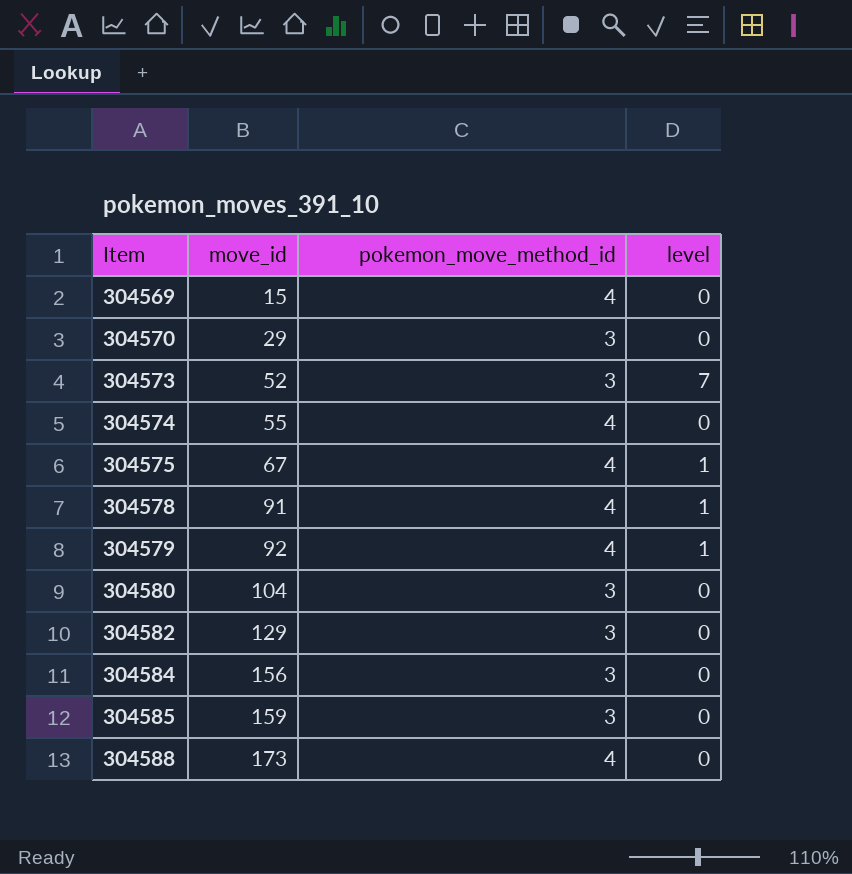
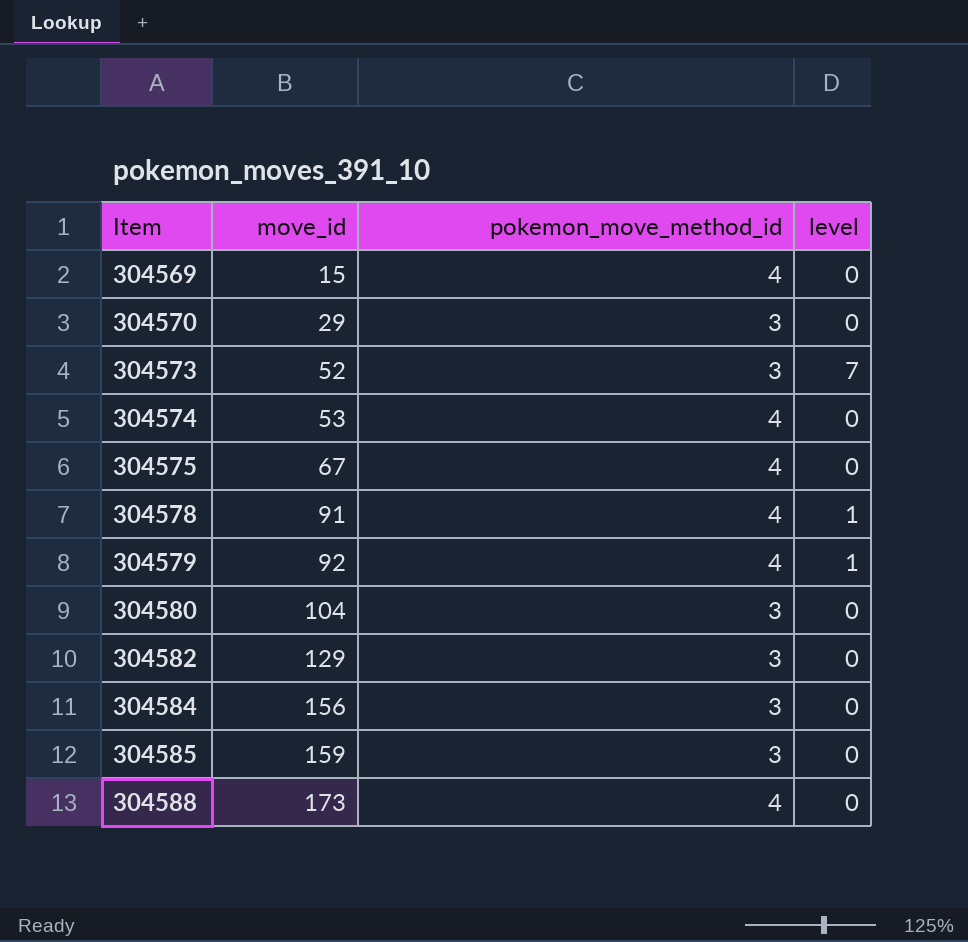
304574 | move_id: 55 -> 53
304575 | level: 1 -> 0

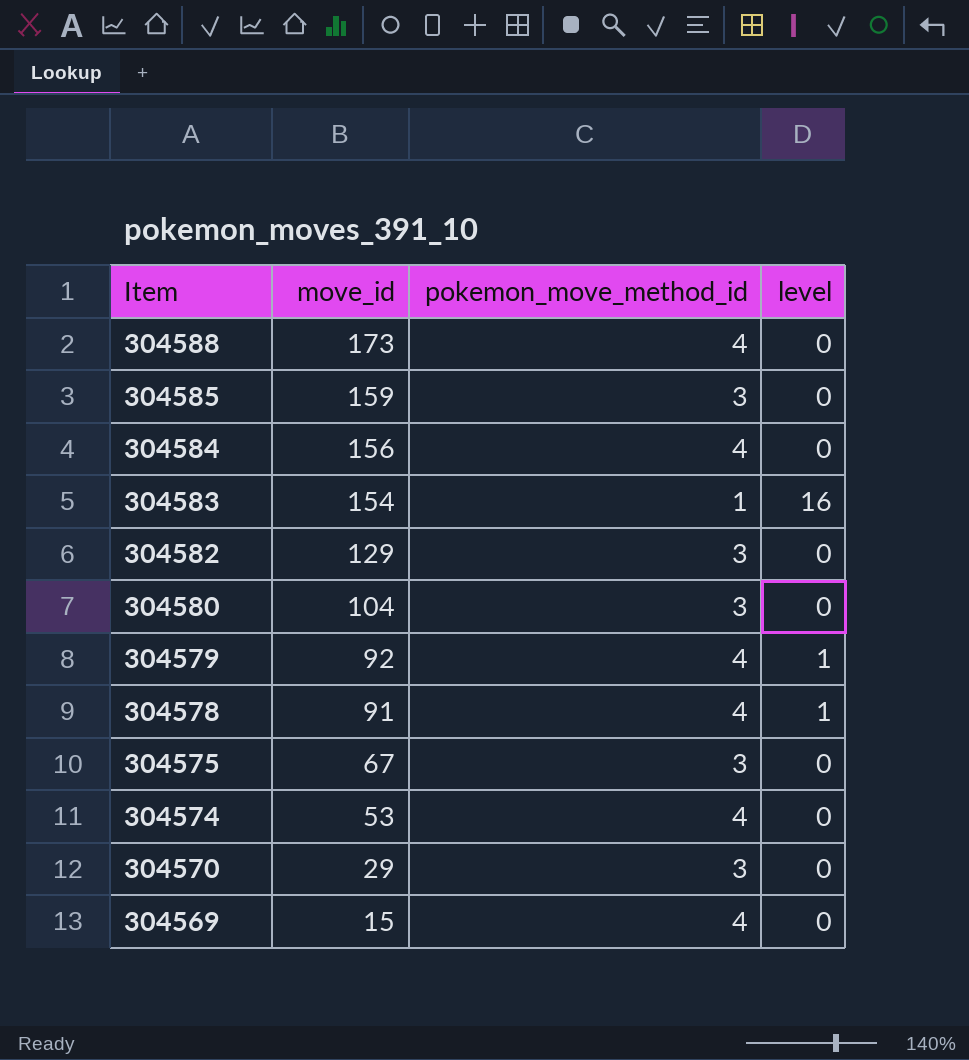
row order: Item ascending -> Item descending
row 304573: 52 | 3 | 7 -> none
304584 | pokemon_move_method_id: 3 -> 4
row 304583: none -> 154 | 1 | 16
304575 | pokemon_move_method_id: 4 -> 3

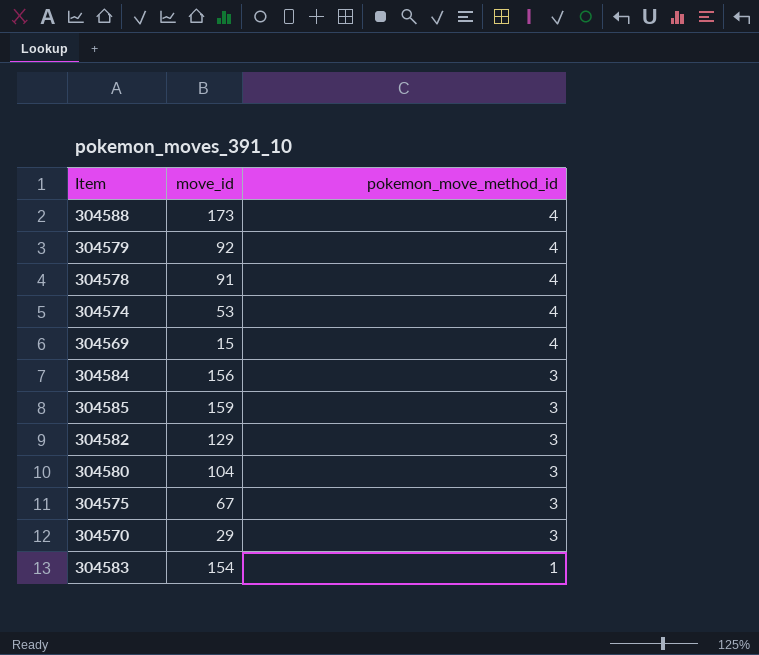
row order: Item descending -> pokemon_move_method_id descending
column level | position: 4 -> none
304584 | pokemon_move_method_id: 4 -> 3

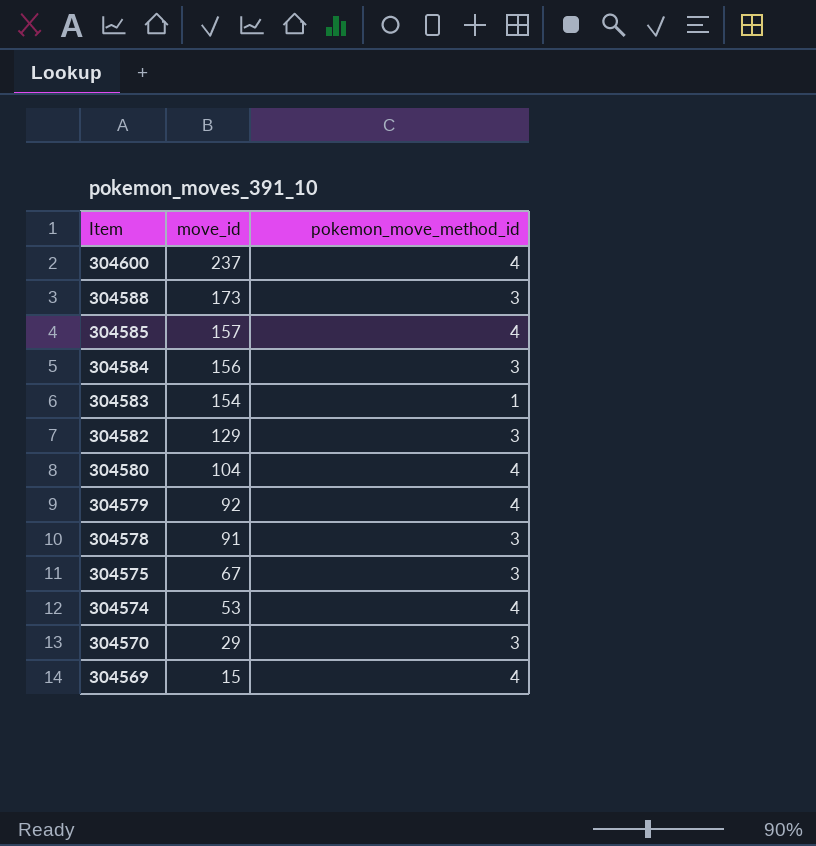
row order: pokemon_move_method_id descending -> Item descending
row 304600: none -> 237 | 4
304588 | pokemon_move_method_id: 4 -> 3
304585 | move_id: 159 -> 157
304585 | pokemon_move_method_id: 3 -> 4
304580 | pokemon_move_method_id: 3 -> 4
304578 | pokemon_move_method_id: 4 -> 3

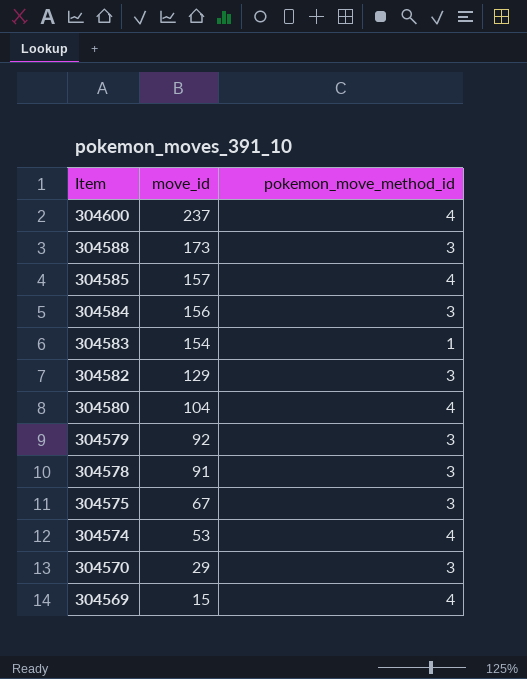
304579 | pokemon_move_method_id: 4 -> 3

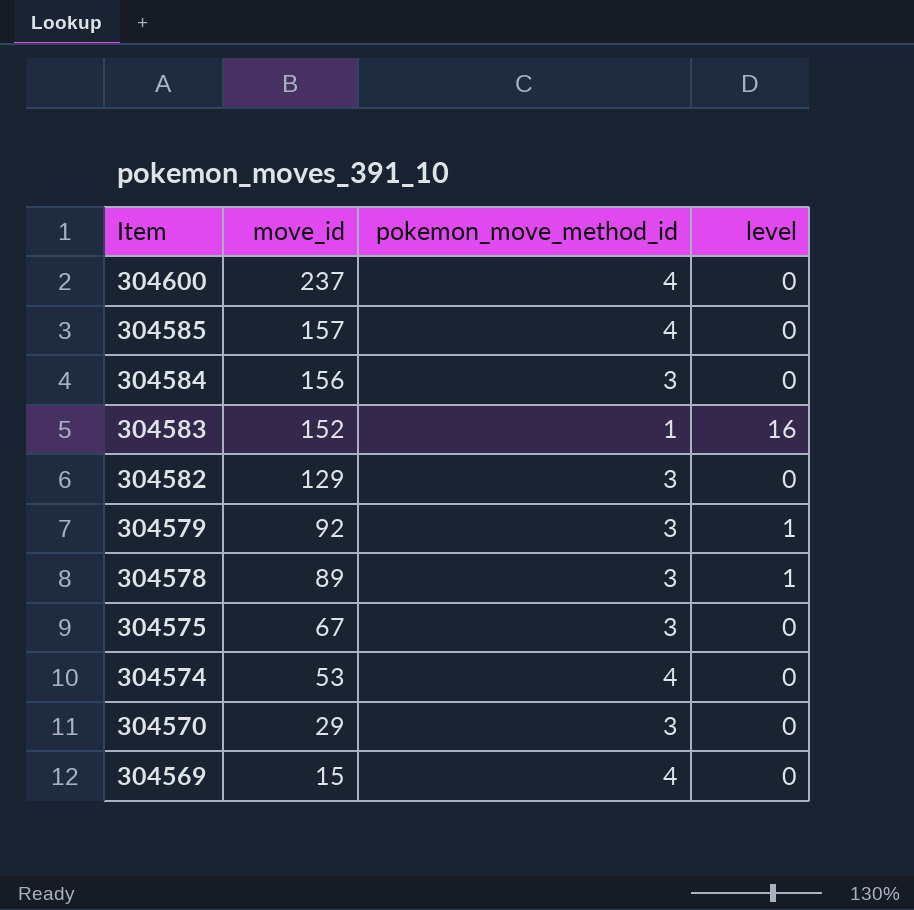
column level | position: none -> 4
row 304588: 173 | 3 -> none
row 304580: 104 | 4 -> none
304583 | move_id: 154 -> 152
304578 | move_id: 91 -> 89

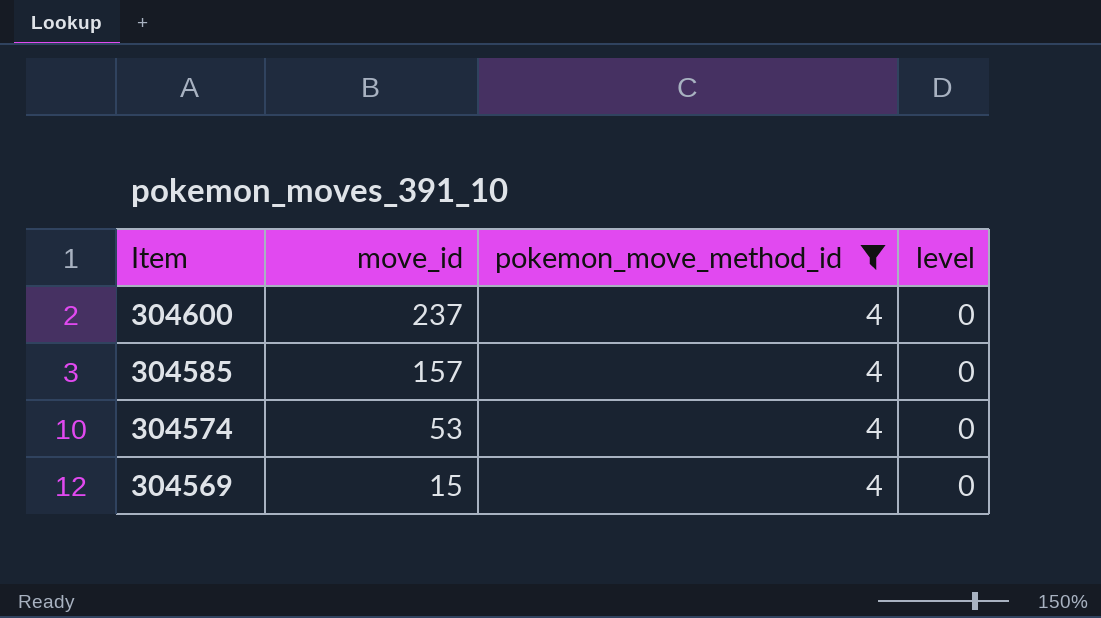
filter: none -> pokemon_move_method_id = 4

